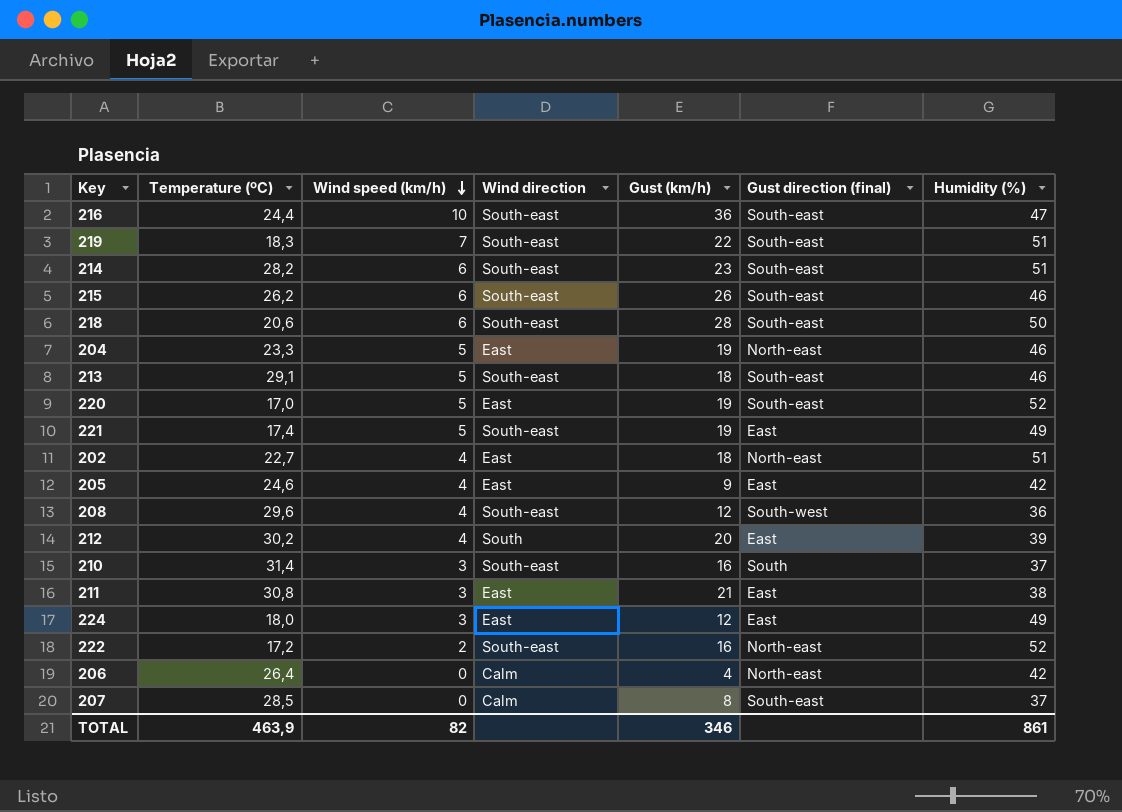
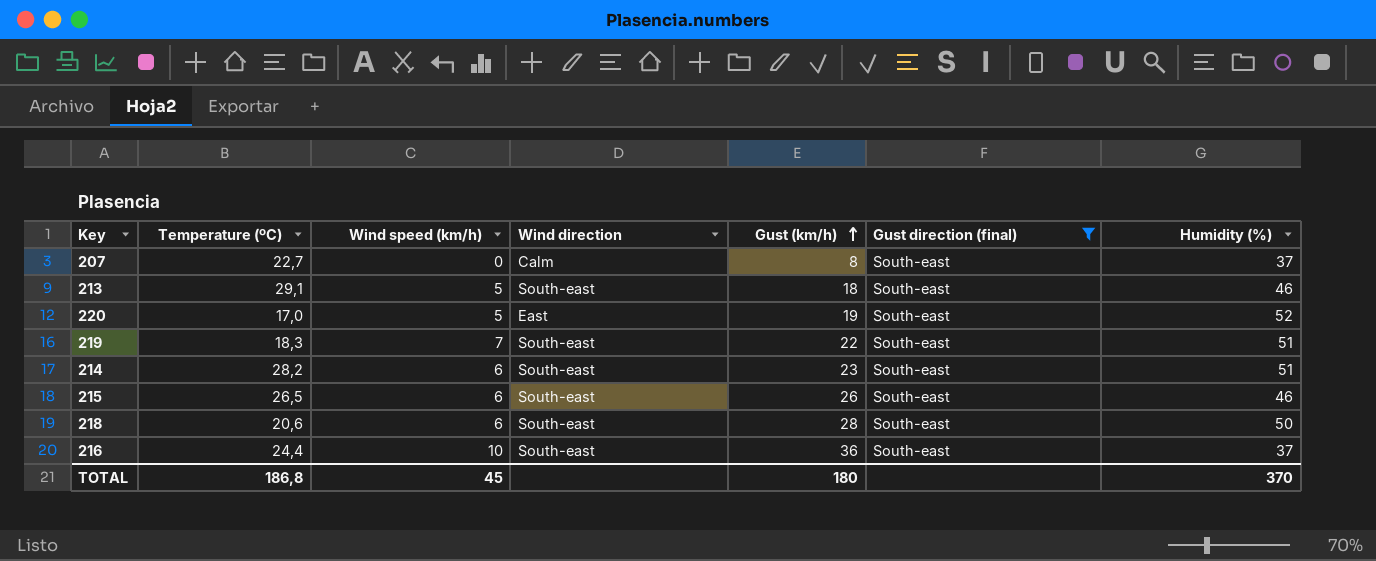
filter: none -> Gust direction (final) = South-east
row order: Wind speed (km/h) descending -> Gust (km/h) ascending
207 | Temperature (ºC): 28,5 -> 22,7
215 | Temperature (ºC): 26,2 -> 26,5
216 | Humidity (%): 47 -> 37
TOTAL | Temperature (ºC): 463,9 -> 186,8
TOTAL | Wind speed (km/h): 82 -> 45
TOTAL | Gust (km/h): 346 -> 180
TOTAL | Humidity (%): 861 -> 370

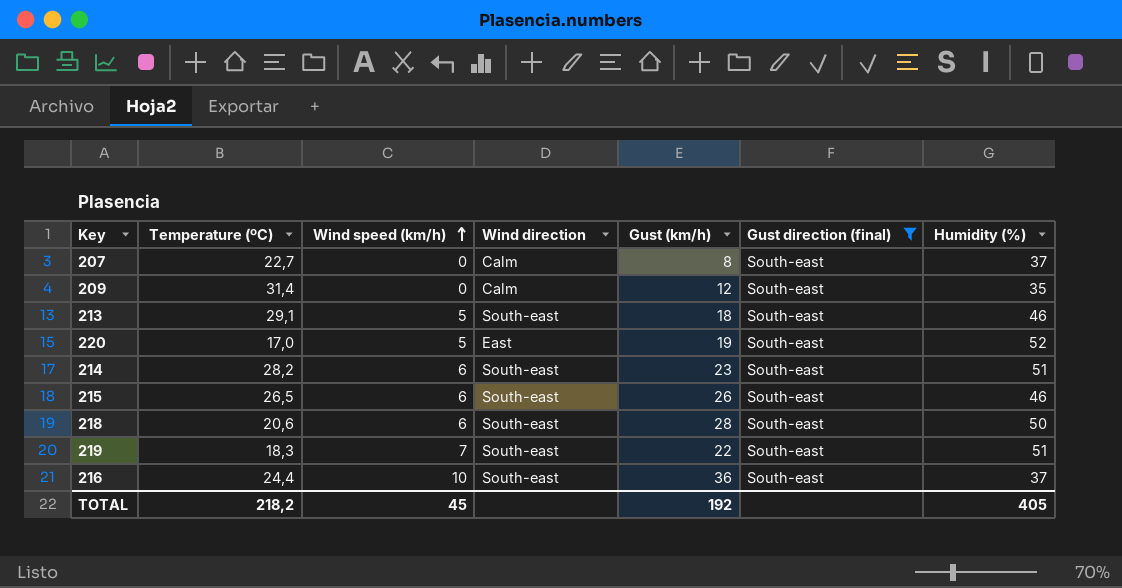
row order: Gust (km/h) ascending -> Wind speed (km/h) ascending
row 209: none -> 31,4 | 0 | Calm | 12 | South-east | 35
TOTAL | Temperature (ºC): 186,8 -> 218,2
TOTAL | Gust (km/h): 180 -> 192
TOTAL | Humidity (%): 370 -> 405

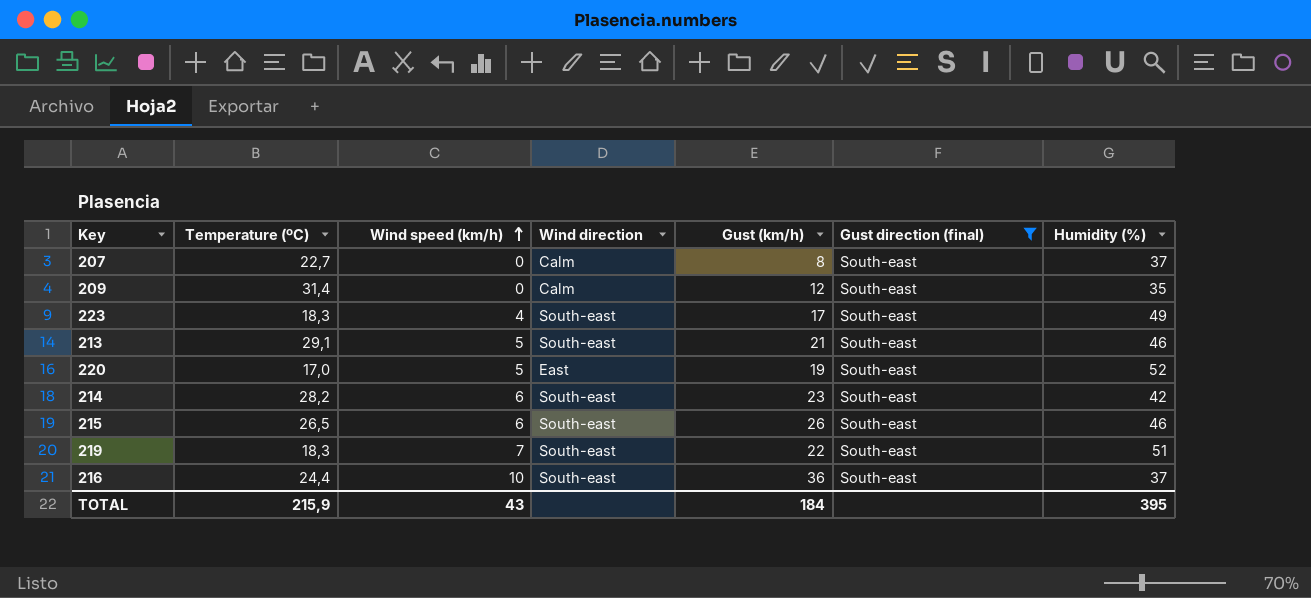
row 218: 20,6 | 6 | South-east | 28 | South-east | 50 -> none
row 223: none -> 18,3 | 4 | South-east | 17 | South-east | 49
213 | Gust (km/h): 18 -> 21
214 | Humidity (%): 51 -> 42
TOTAL | Temperature (ºC): 218,2 -> 215,9
TOTAL | Wind speed (km/h): 45 -> 43
TOTAL | Gust (km/h): 192 -> 184
TOTAL | Humidity (%): 405 -> 395

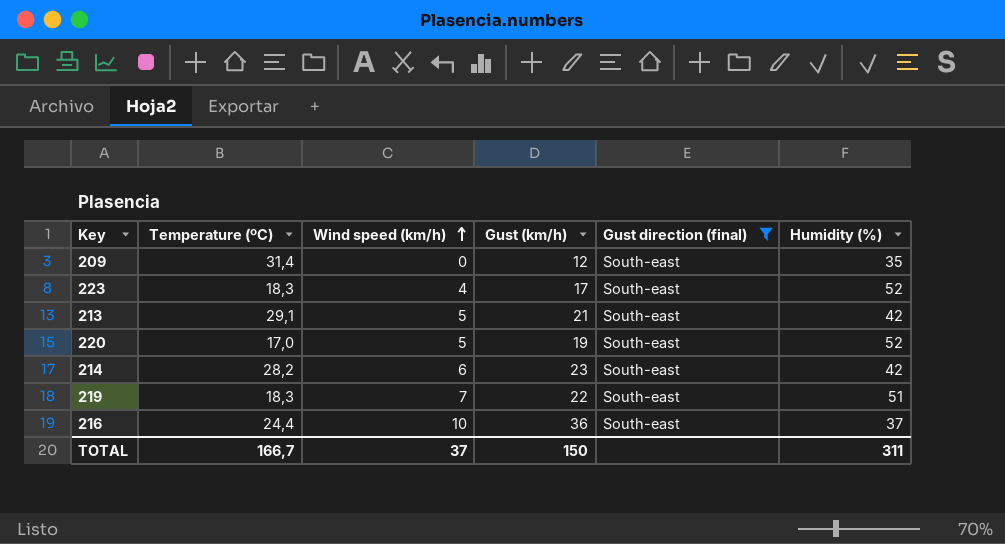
column Wind direction | position: 4 -> none
row 207: 22,7 | 0 | Calm | 8 | South-east | 37 -> none
row 215: 26,5 | 6 | South-east | 26 | South-east | 46 -> none
223 | Humidity (%): 49 -> 52
213 | Humidity (%): 46 -> 42
TOTAL | Temperature (ºC): 215,9 -> 166,7
TOTAL | Wind speed (km/h): 43 -> 37
TOTAL | Gust (km/h): 184 -> 150
TOTAL | Humidity (%): 395 -> 311

